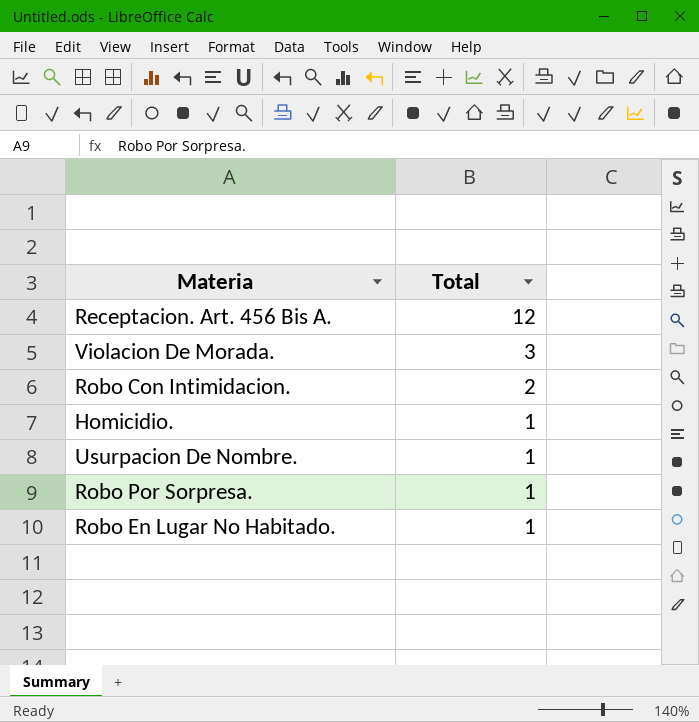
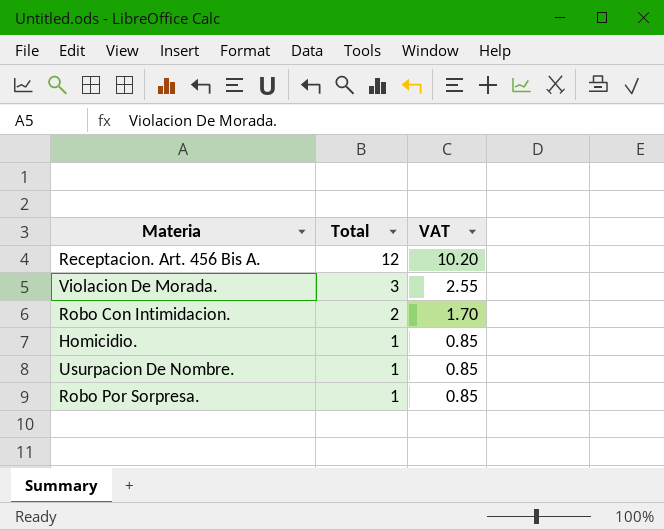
column VAT | formula: none -> [Total] * 0.85
row Robo En Lugar No Habitado.: 1 -> none

